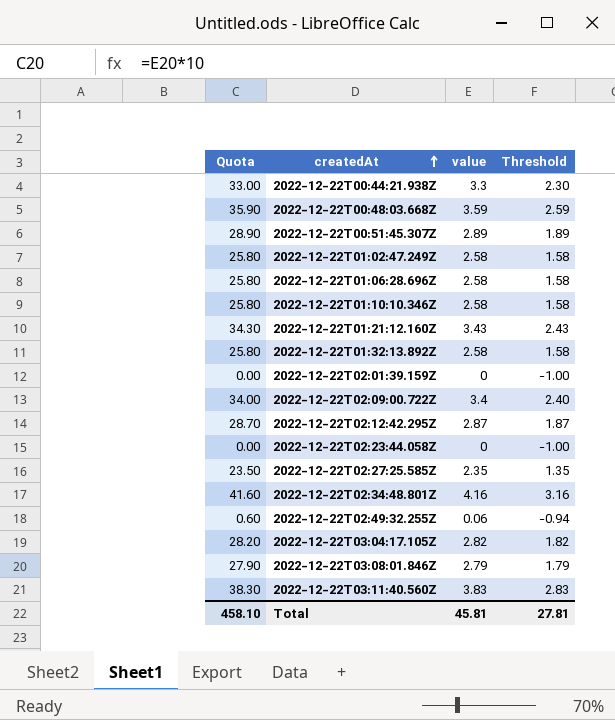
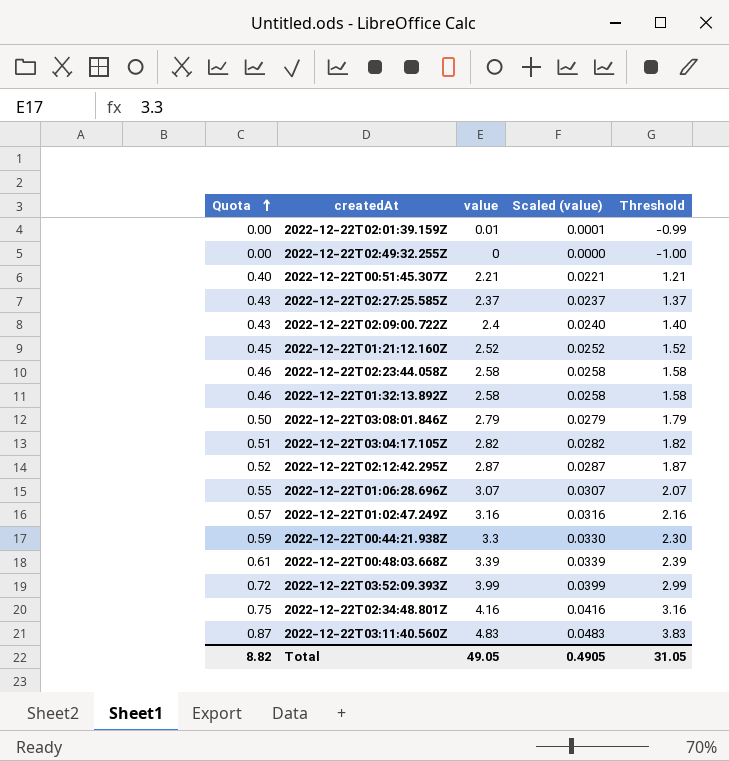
row order: createdAt ascending -> Quota ascending
column Quota | formula: [value] * 10 -> [value] * 0.18
column Scaled (value) | formula: none -> [value] * 0.01
row 2022-12-22T01:10:10.346Z: 25.80 | 2.58 | 1.58 -> none
2022-12-22T02:01:39.159Z | value: 0 -> 0.01
2022-12-22T02:01:39.159Z | Threshold: -1.00 -> -0.99
2022-12-22T02:49:32.255Z | value: 0.06 -> 0
2022-12-22T02:49:32.255Z | Threshold: -0.94 -> -1.00
2022-12-22T00:51:45.307Z | value: 2.89 -> 2.21
2022-12-22T00:51:45.307Z | Threshold: 1.89 -> 1.21
2022-12-22T02:27:25.585Z | value: 2.35 -> 2.37
2022-12-22T02:27:25.585Z | Threshold: 1.35 -> 1.37
2022-12-22T02:09:00.722Z | value: 3.4 -> 2.4
2022-12-22T02:09:00.722Z | Threshold: 2.40 -> 1.40
2022-12-22T01:21:12.160Z | value: 3.43 -> 2.52
2022-12-22T01:21:12.160Z | Threshold: 2.43 -> 1.52
2022-12-22T02:23:44.058Z | value: 0 -> 2.58
2022-12-22T02:23:44.058Z | Threshold: -1.00 -> 1.58
2022-12-22T01:06:28.696Z | value: 2.58 -> 3.07
2022-12-22T01:06:28.696Z | Threshold: 1.58 -> 2.07
2022-12-22T01:02:47.249Z | value: 2.58 -> 3.16
2022-12-22T01:02:47.249Z | Threshold: 1.58 -> 2.16
2022-12-22T00:48:03.668Z | value: 3.59 -> 3.39
2022-12-22T00:48:03.668Z | Threshold: 2.59 -> 2.39
row 2022-12-22T03:52:09.393Z: none -> 0.72 | 3.99 | 0.0399 | 2.99
2022-12-22T03:11:40.560Z | value: 3.83 -> 4.83
2022-12-22T03:11:40.560Z | Threshold: 2.83 -> 3.83
Total | Quota: 458.10 -> 8.82
Total | value: 45.81 -> 49.05
Total | Threshold: 27.81 -> 31.05

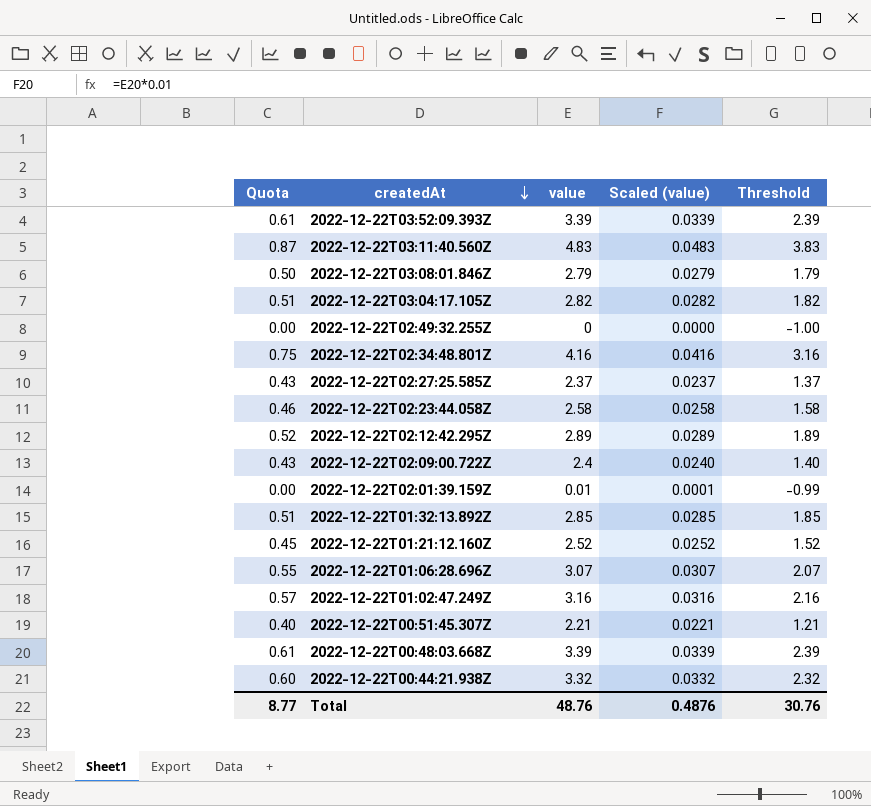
row order: Quota ascending -> createdAt descending
2022-12-22T03:52:09.393Z | Quota: 0.72 -> 0.61
2022-12-22T03:52:09.393Z | value: 3.99 -> 3.39
2022-12-22T03:52:09.393Z | Scaled (value): 0.0399 -> 0.0339
2022-12-22T03:52:09.393Z | Threshold: 2.99 -> 2.39
2022-12-22T02:12:42.295Z | value: 2.87 -> 2.89
2022-12-22T02:12:42.295Z | Scaled (value): 0.0287 -> 0.0289
2022-12-22T02:12:42.295Z | Threshold: 1.87 -> 1.89
2022-12-22T01:32:13.892Z | Quota: 0.46 -> 0.51
2022-12-22T01:32:13.892Z | value: 2.58 -> 2.85
2022-12-22T01:32:13.892Z | Scaled (value): 0.0258 -> 0.0285
2022-12-22T01:32:13.892Z | Threshold: 1.58 -> 1.85
2022-12-22T00:44:21.938Z | Quota: 0.59 -> 0.60
2022-12-22T00:44:21.938Z | value: 3.3 -> 3.32
2022-12-22T00:44:21.938Z | Scaled (value): 0.0330 -> 0.0332
2022-12-22T00:44:21.938Z | Threshold: 2.30 -> 2.32
Total | Quota: 8.82 -> 8.77
Total | value: 49.05 -> 48.76
Total | Scaled (value): 0.4905 -> 0.4876
Total | Threshold: 31.05 -> 30.76

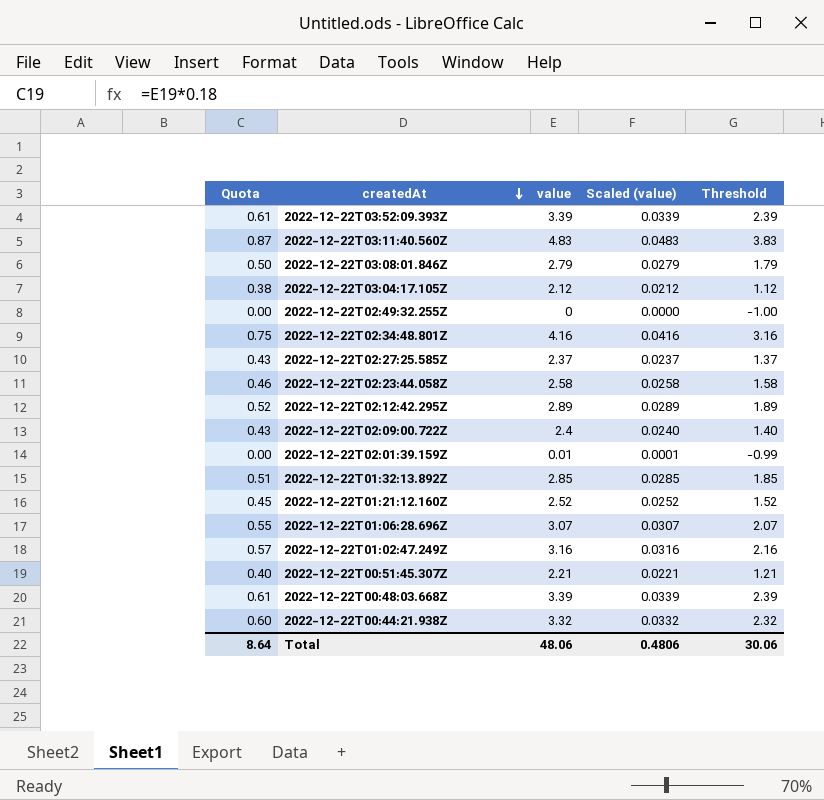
2022-12-22T03:04:17.105Z | Quota: 0.51 -> 0.38
2022-12-22T03:04:17.105Z | value: 2.82 -> 2.12
2022-12-22T03:04:17.105Z | Scaled (value): 0.0282 -> 0.0212
2022-12-22T03:04:17.105Z | Threshold: 1.82 -> 1.12
Total | Quota: 8.77 -> 8.64
Total | value: 48.76 -> 48.06
Total | Scaled (value): 0.4876 -> 0.4806
Total | Threshold: 30.76 -> 30.06

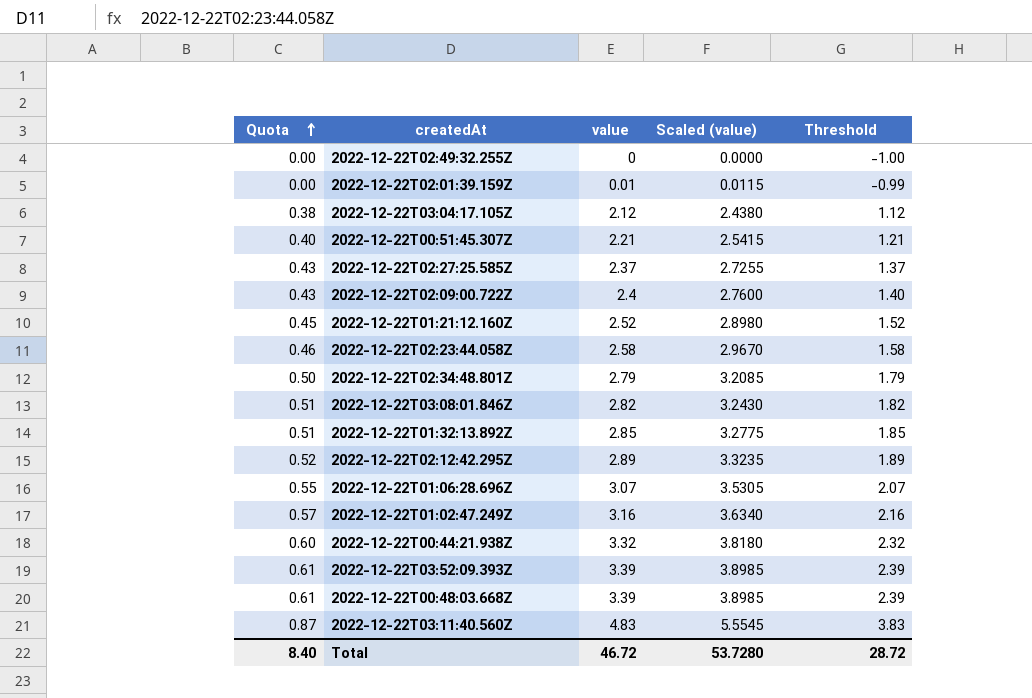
row order: createdAt descending -> Quota ascending
column Scaled (value) | formula: [value] * 0.01 -> [value] * 1.15
2022-12-22T02:34:48.801Z | Quota: 0.75 -> 0.50
2022-12-22T02:34:48.801Z | value: 4.16 -> 2.79
2022-12-22T02:34:48.801Z | Threshold: 3.16 -> 1.79
2022-12-22T03:08:01.846Z | Quota: 0.50 -> 0.51
2022-12-22T03:08:01.846Z | value: 2.79 -> 2.82
2022-12-22T03:08:01.846Z | Threshold: 1.79 -> 1.82
Total | Quota: 8.64 -> 8.40
Total | value: 48.06 -> 46.72
Total | Scaled (value): 0.4806 -> 53.7280
Total | Threshold: 30.06 -> 28.72

